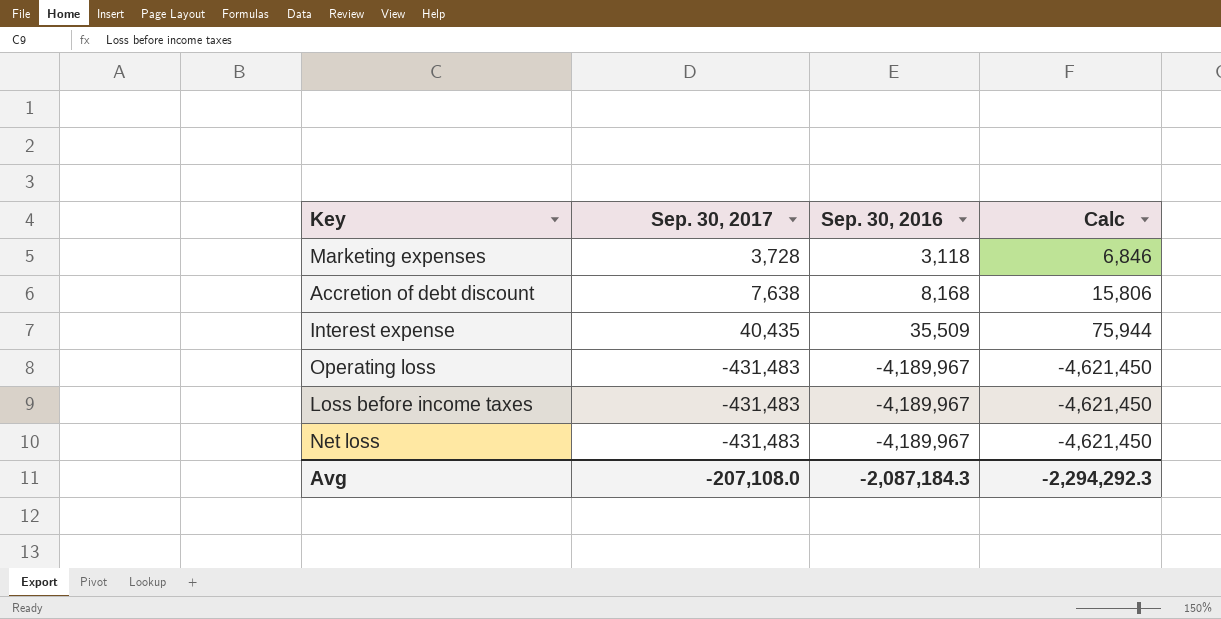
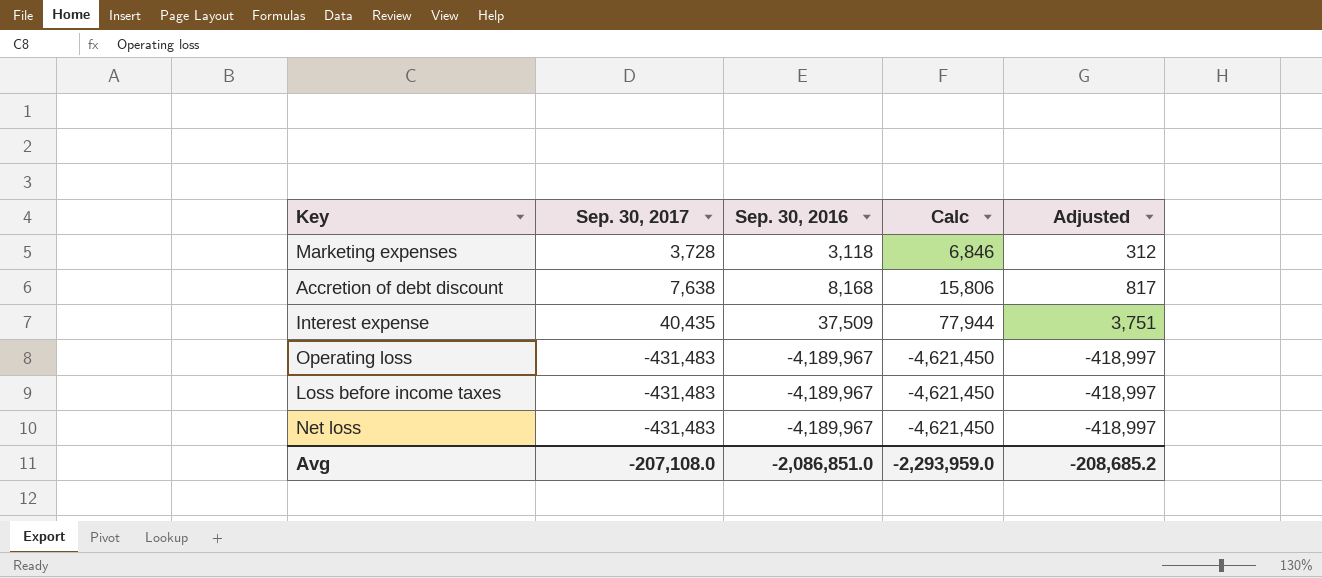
column Adjusted | formula: none -> [Sep. 30, 2016] * 0.1
Interest expense | Sep. 30, 2016: 35,509 -> 37,509
Interest expense | Calc: 75,944 -> 77,944
Avg | Sep. 30, 2016: -2,087,184.3 -> -2,086,851.0
Avg | Calc: -2,294,292.3 -> -2,293,959.0

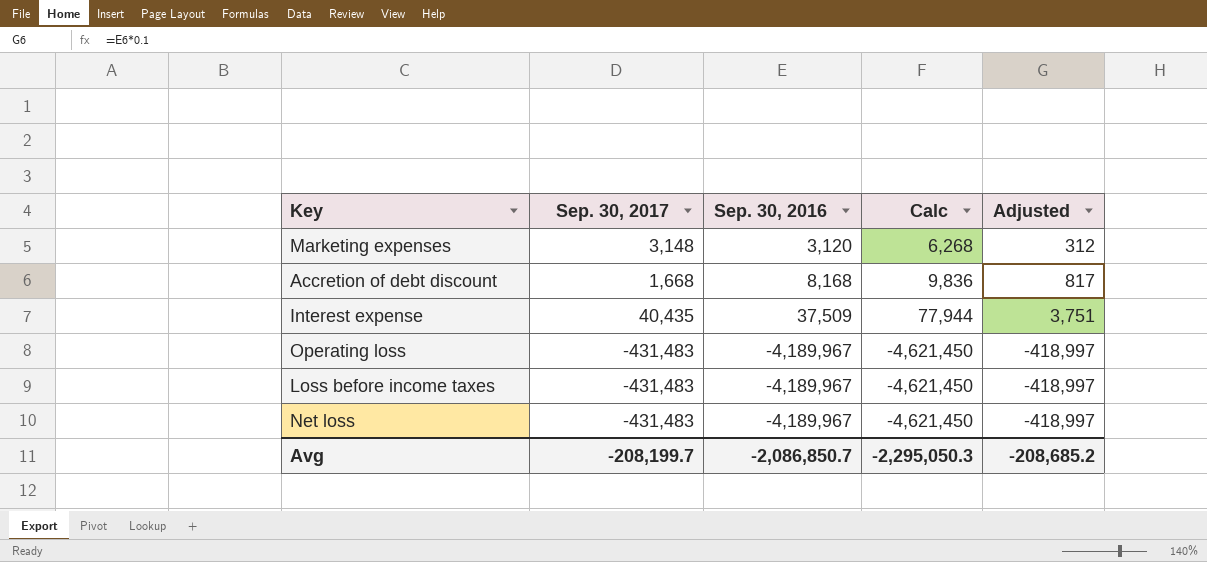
Marketing expenses | Sep. 30, 2017: 3,728 -> 3,148
Marketing expenses | Sep. 30, 2016: 3,118 -> 3,120
Marketing expenses | Calc: 6,846 -> 6,268
Accretion of debt discount | Sep. 30, 2017: 7,638 -> 1,668
Accretion of debt discount | Calc: 15,806 -> 9,836
Avg | Sep. 30, 2017: -207,108.0 -> -208,199.7
Avg | Sep. 30, 2016: -2,086,851.0 -> -2,086,850.7
Avg | Calc: -2,293,959.0 -> -2,295,050.3

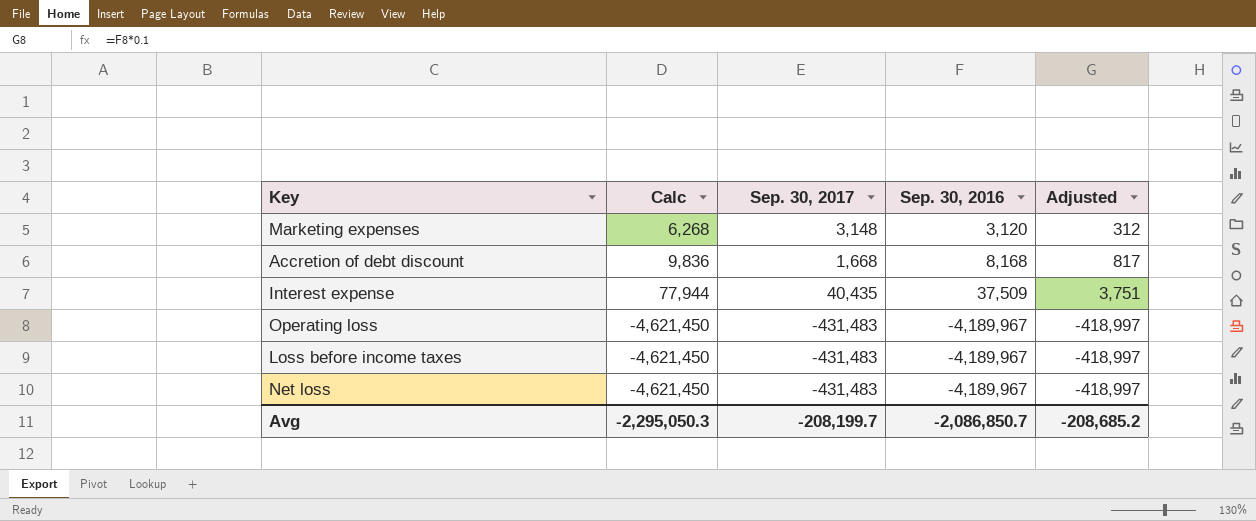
column Calc | position: 4 -> 2

